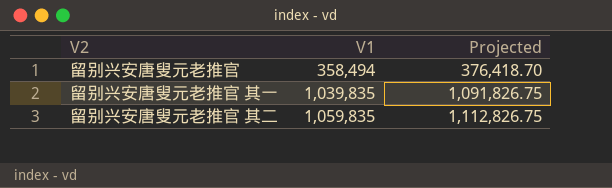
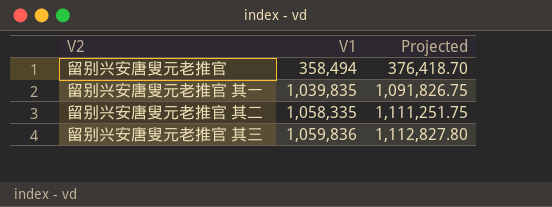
留别兴安唐叟元老推官 其二 | V1: 1,059,835 -> 1,058,335
留别兴安唐叟元老推官 其二 | Projected: 1,112,826.75 -> 1,111,251.75
row 留别兴安唐叟元老推官 其三: none -> 1,059,836 | 1,112,827.80

